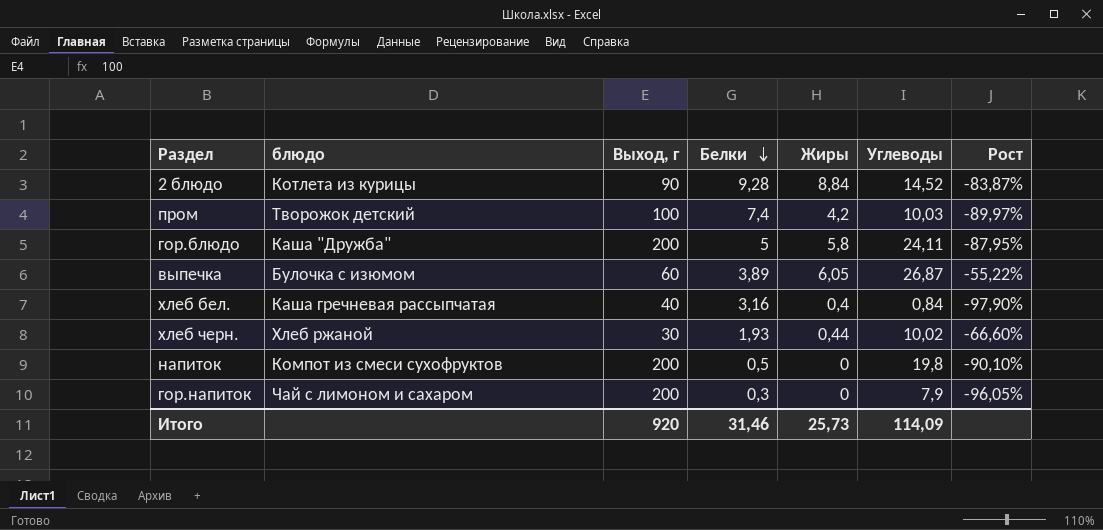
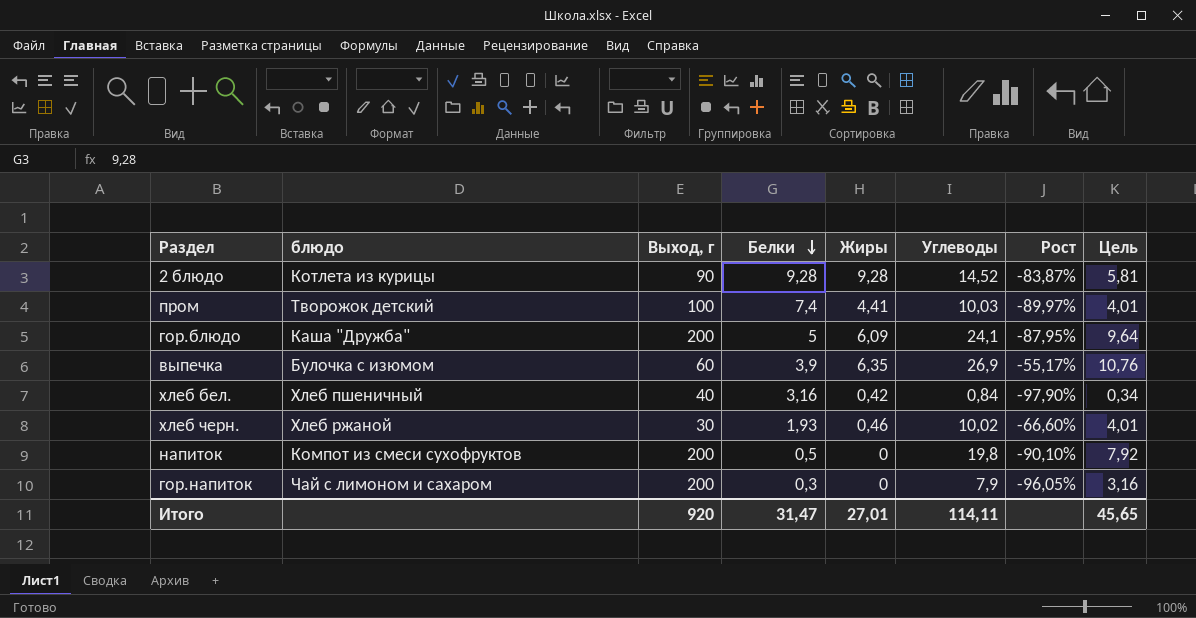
column Цель | formula: none -> [Углеводы] * 0,4
2 блюдо | Жиры: 8,84 -> 9,28
пром | Жиры: 4,2 -> 4,41
гор.блюдо | Жиры: 5,8 -> 6,09
гор.блюдо | Углеводы: 24,11 -> 24,1
выпечка | Белки: 3,89 -> 3,9
выпечка | Жиры: 6,05 -> 6,35
выпечка | Углеводы: 26,87 -> 26,9
выпечка | Рост: -55,22% -> -55,17%
хлеб бел. | блюдо: Каша гречневая рассыпчатая -> Хлеб пшеничный
хлеб бел. | Жиры: 0,4 -> 0,42
хлеб черн. | Жиры: 0,44 -> 0,46
Итого | Белки: 31,46 -> 31,47
Итого | Жиры: 25,73 -> 27,01
Итого | Углеводы: 114,09 -> 114,11

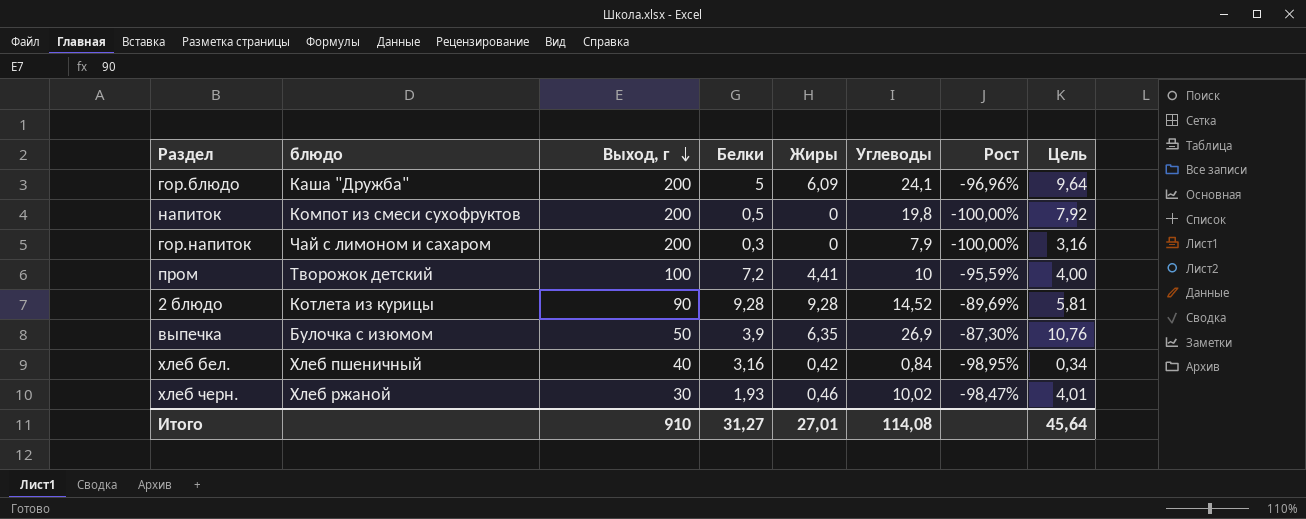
row order: Белки descending -> Выход, г descending
column Рост | formula: ([Углеводы] - [Выход, г]) / [Выход, г] -> ([Жиры] - [Выход, г]) / [Выход, г]
пром | Белки: 7,4 -> 7,2
пром | Углеводы: 10,03 -> 10
пром | Цель: 4,01 -> 4,00
выпечка | Выход, г: 60 -> 50
Итого | Выход, г: 920 -> 910
Итого | Белки: 31,47 -> 31,27
Итого | Углеводы: 114,11 -> 114,08
Итого | Цель: 45,65 -> 45,64

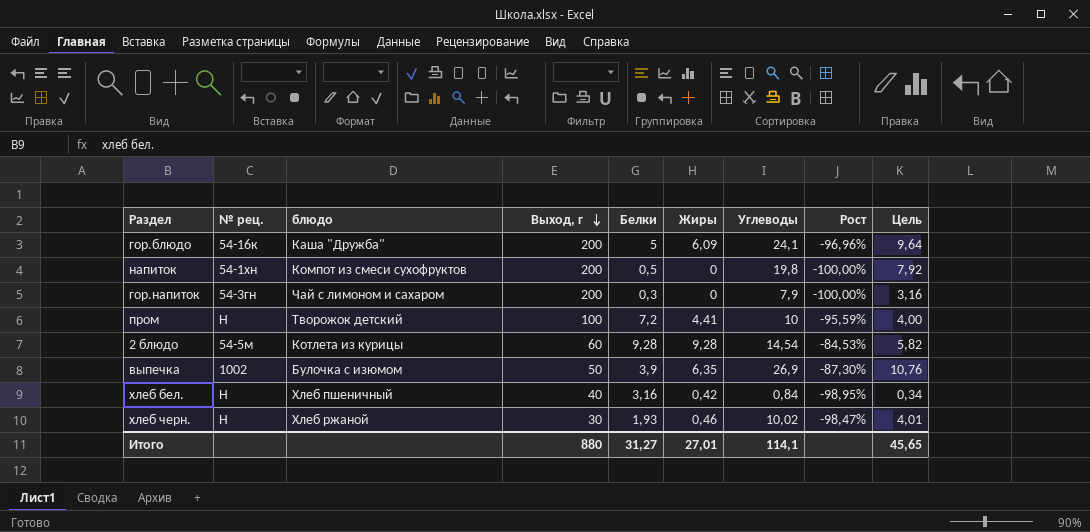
column № рец. | position: none -> 2
2 блюдо | Выход, г: 90 -> 60
2 блюдо | Углеводы: 14,52 -> 14,54
2 блюдо | Рост: -89,69% -> -84,53%
2 блюдо | Цель: 5,81 -> 5,82
Итого | Выход, г: 910 -> 880
Итого | Углеводы: 114,08 -> 114,1
Итого | Цель: 45,64 -> 45,65

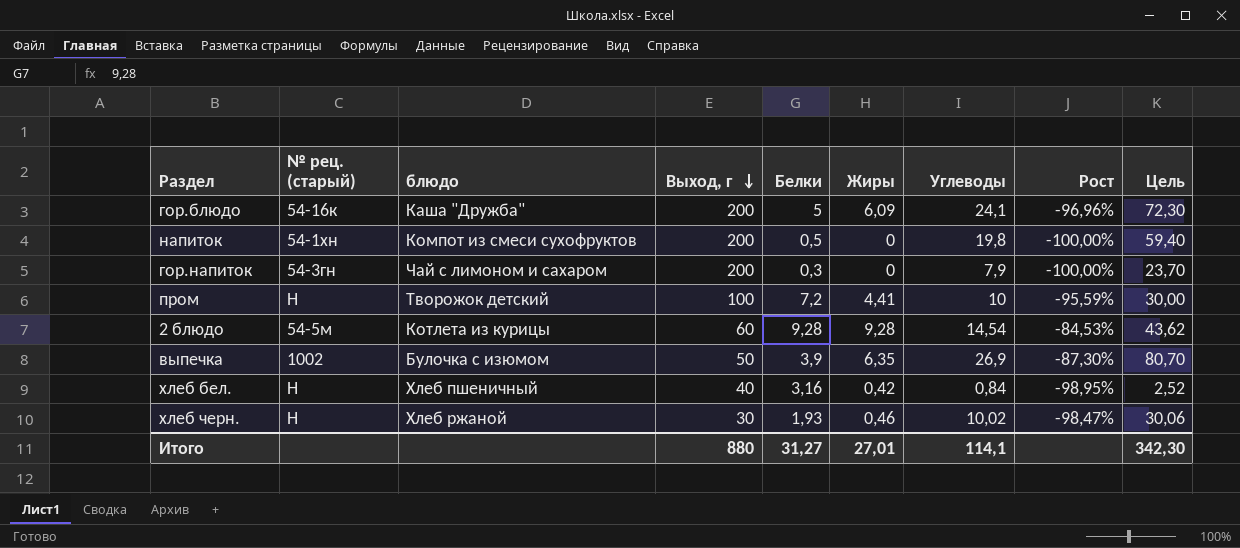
column name: № рец. -> № рец. (старый)
column Цель | formula: [Углеводы] * 0,4 -> [Углеводы] * 3
Итого | Цель: 45,65 -> 342,30

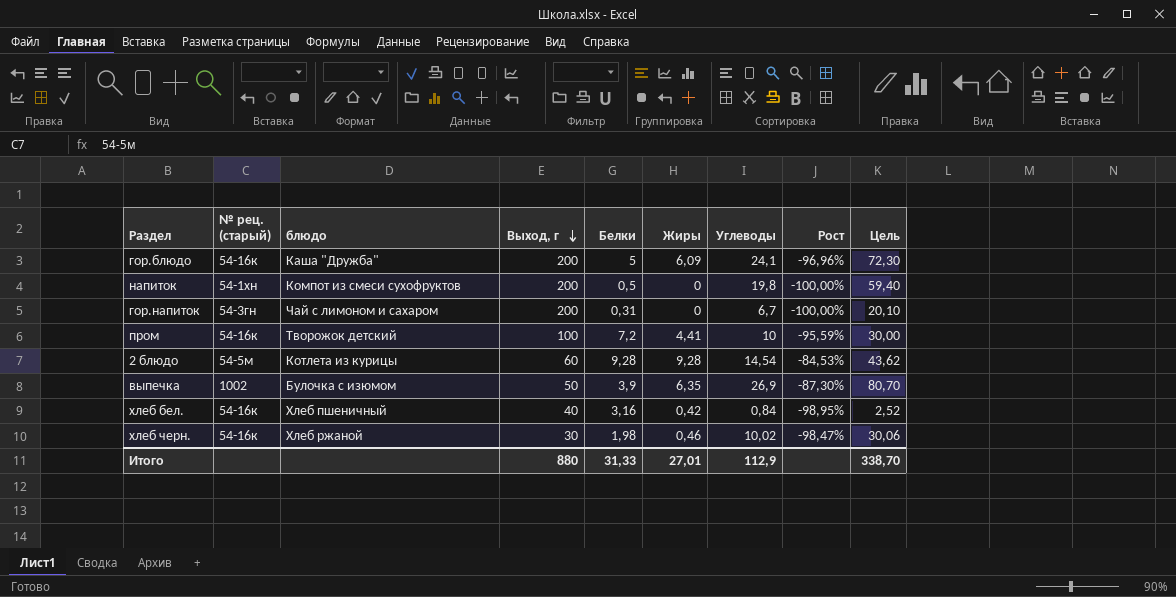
гор.напиток | Белки: 0,3 -> 0,31
гор.напиток | Углеводы: 7,9 -> 6,7
гор.напиток | Цель: 23,70 -> 20,10
пром | № рец. (старый): Н -> 54-16к
хлеб бел. | № рец. (старый): Н -> 54-16к
хлеб черн. | № рец. (старый): Н -> 54-16к
хлеб черн. | Белки: 1,93 -> 1,98
Итого | Белки: 31,27 -> 31,33
Итого | Углеводы: 114,1 -> 112,9
Итого | Цель: 342,30 -> 338,70

